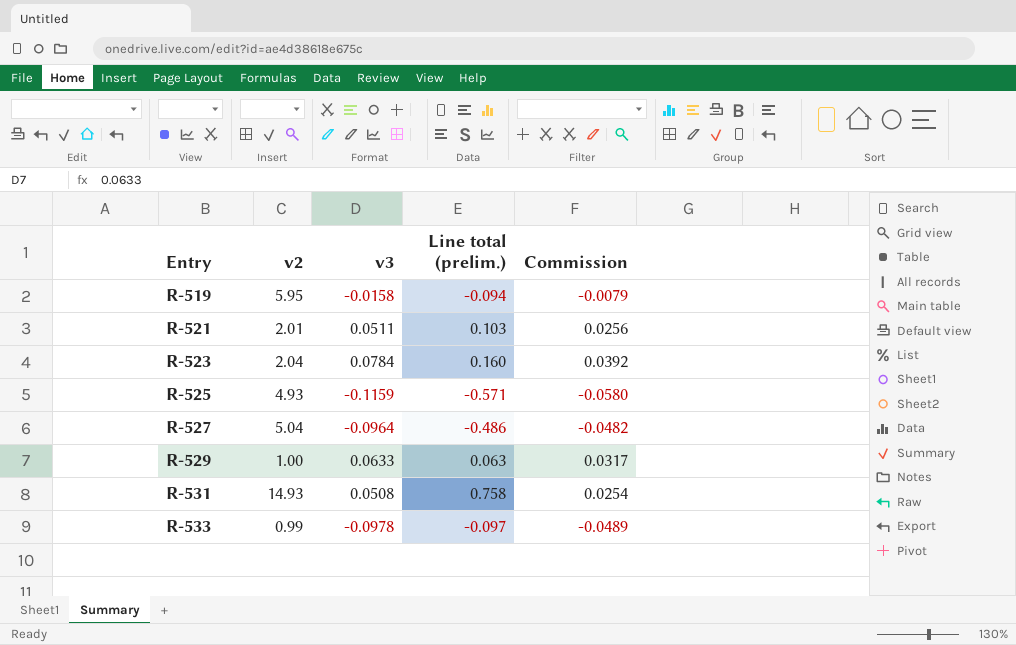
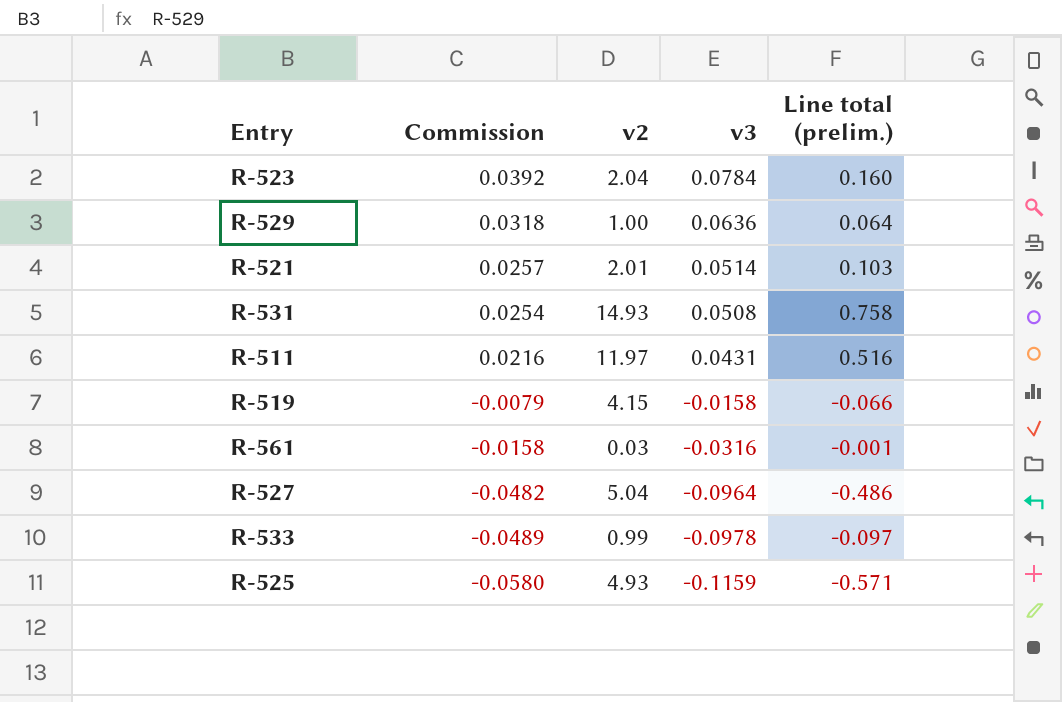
row order: Entry ascending -> Commission descending
column Commission | position: 5 -> 2
R-529 | Commission: 0.0317 -> 0.0318
R-529 | v3: 0.0633 -> 0.0636
R-529 | Line total (prelim.): 0.063 -> 0.064
R-521 | Commission: 0.0256 -> 0.0257
R-521 | v3: 0.0511 -> 0.0514
row R-511: none -> 0.0216 | 11.97 | 0.0431 | 0.516
R-519 | v2: 5.95 -> 4.15
R-519 | Line total (prelim.): -0.094 -> -0.066
row R-561: none -> -0.0158 | 0.03 | -0.0316 | -0.001

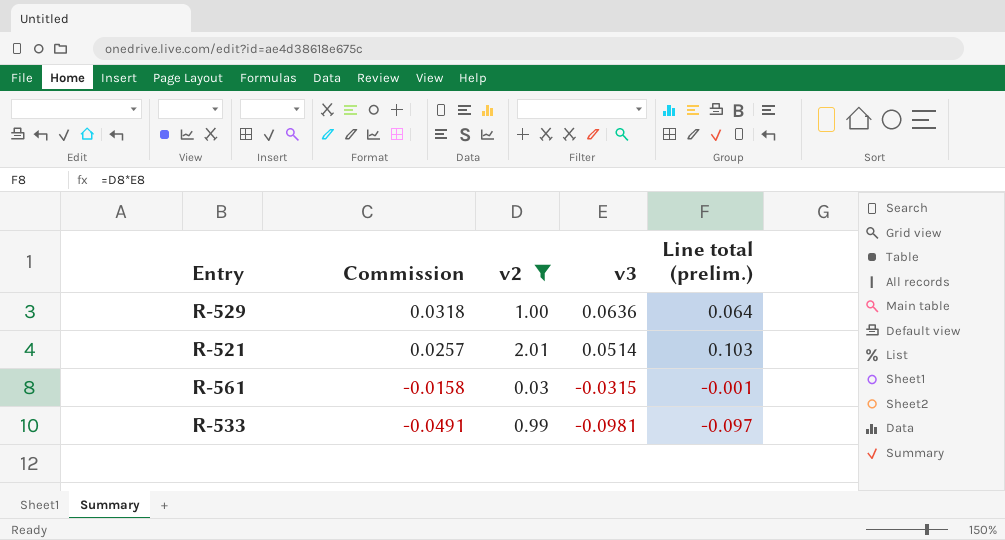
filter: none -> v2 <= 2.01
R-561 | v3: -0.0316 -> -0.0315
R-533 | Commission: -0.0489 -> -0.0491
R-533 | v3: -0.0978 -> -0.0981

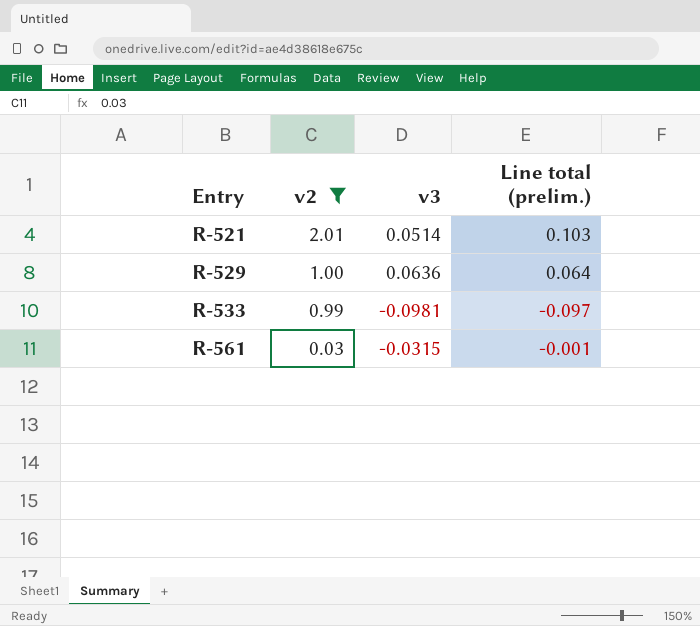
row order: Commission descending -> Entry ascending
column Commission | formula: [v3] * 0.5 -> none

